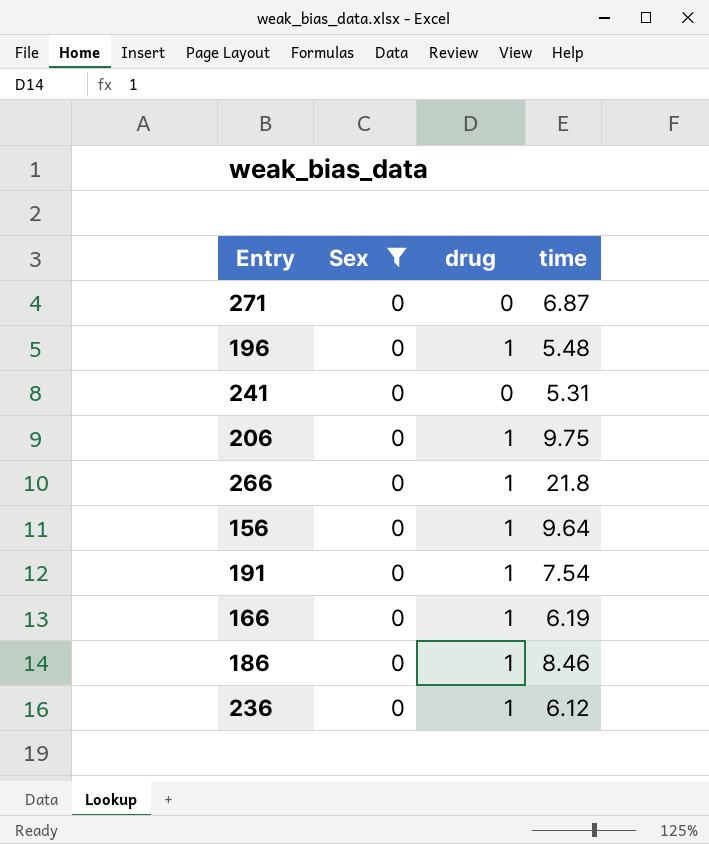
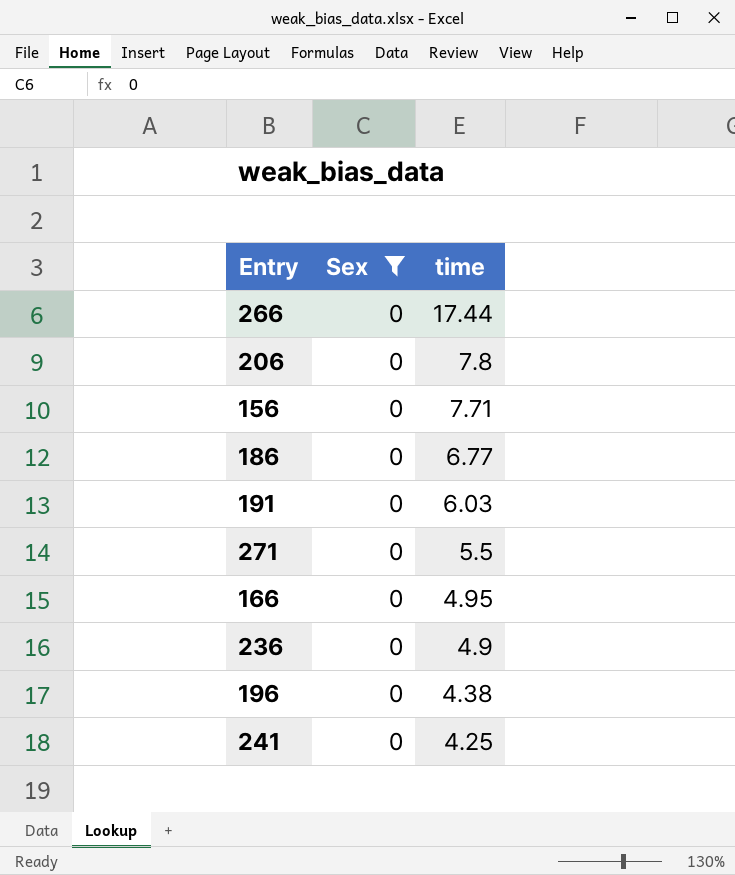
row order: none -> time descending
column drug | position: 3 -> none
266 | time: 21.8 -> 17.44
206 | time: 9.75 -> 7.8
156 | time: 9.64 -> 7.71
186 | time: 8.46 -> 6.77
191 | time: 7.54 -> 6.03
271 | time: 6.87 -> 5.5
166 | time: 6.19 -> 4.95
236 | time: 6.12 -> 4.9
196 | time: 5.48 -> 4.38
241 | time: 5.31 -> 4.25

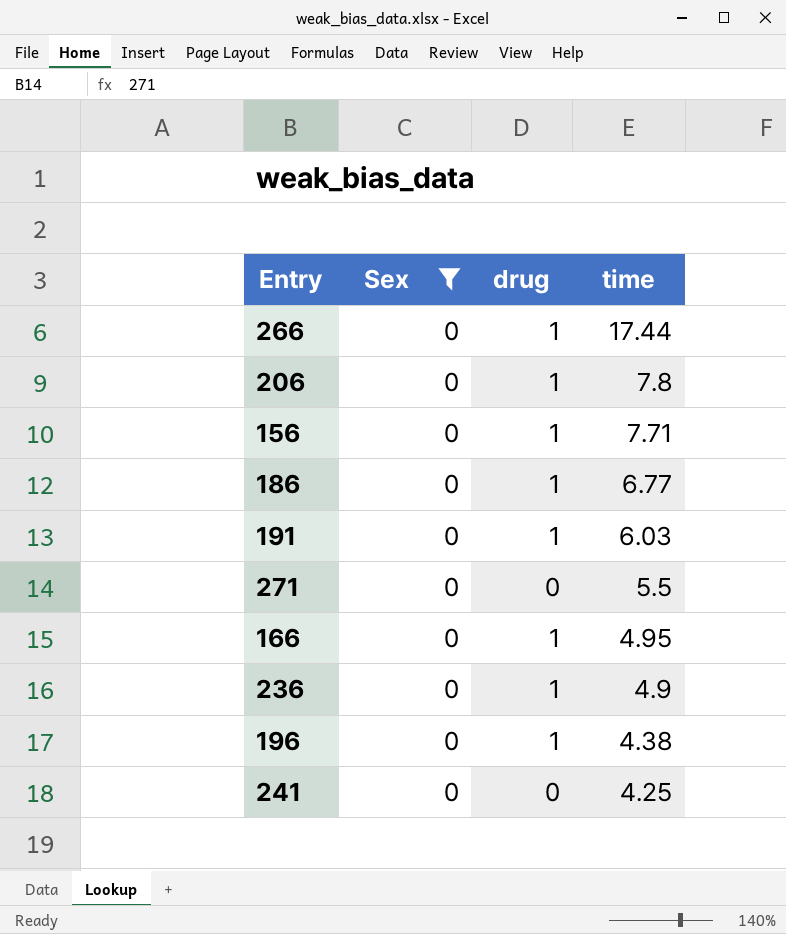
column drug | position: none -> 3

